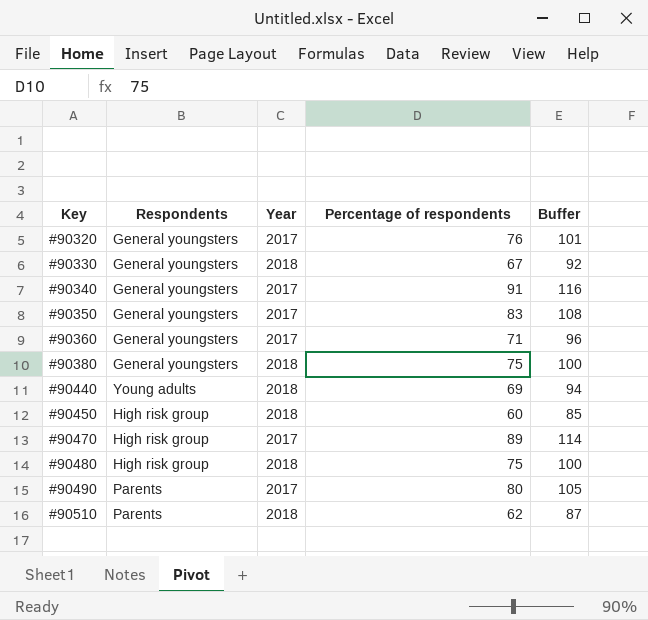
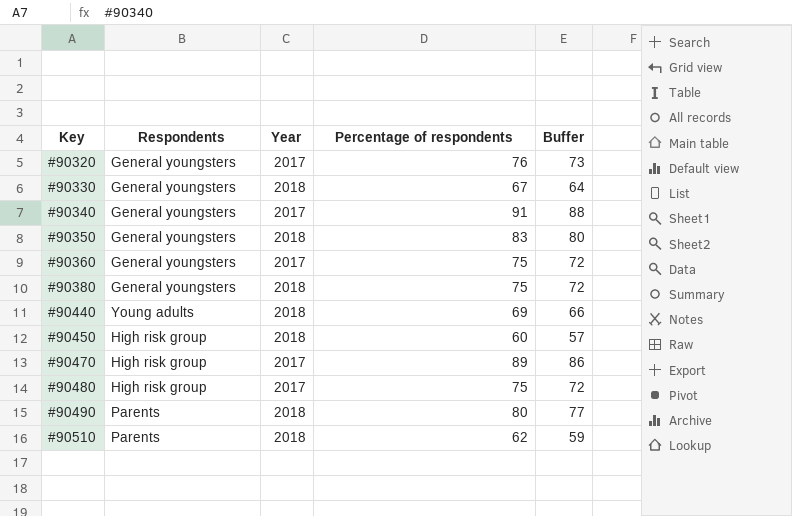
column Buffer | formula: [Percentage of respondents] + 25 -> [Percentage of respondents] - 3
#90350 | Year: 2017 -> 2018
#90360 | Percentage of respondents: 71 -> 75
#90480 | Year: 2018 -> 2017
#90490 | Year: 2017 -> 2018

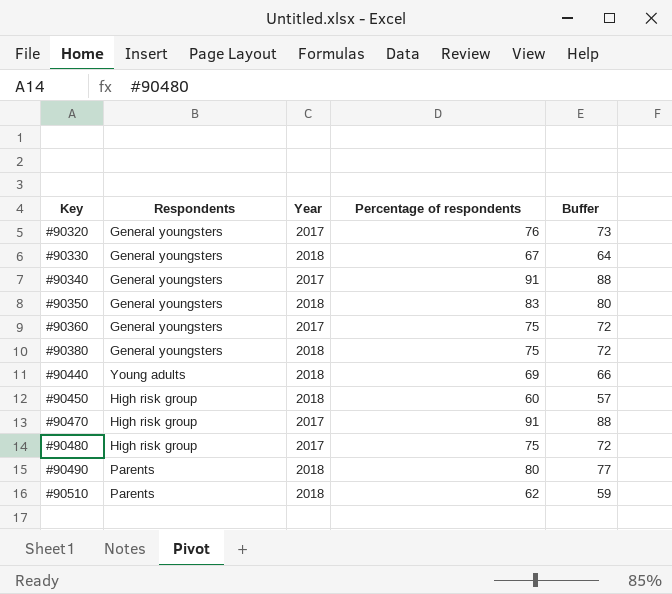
#90470 | Percentage of respondents: 89 -> 91
#90470 | Buffer: 86 -> 88

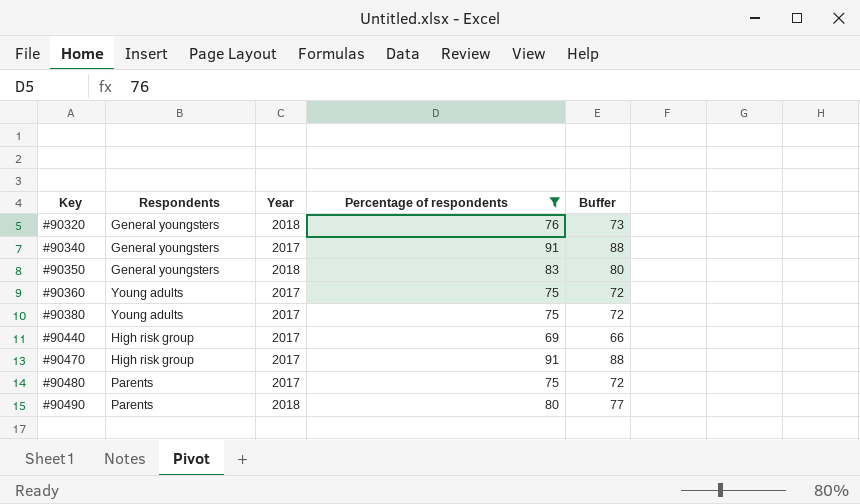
filter: none -> Percentage of respondents >= 69
#90320 | Year: 2017 -> 2018
#90360 | Respondents: General youngsters -> Young adults
#90380 | Respondents: General youngsters -> Young adults
#90380 | Year: 2018 -> 2017
#90440 | Respondents: Young adults -> High risk group
#90440 | Year: 2018 -> 2017
#90480 | Respondents: High risk group -> Parents

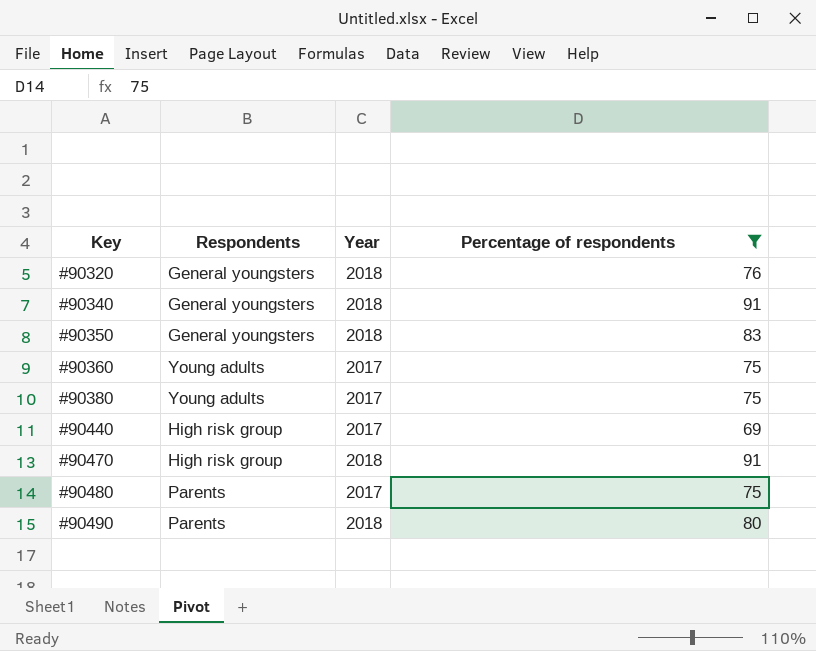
column Buffer | formula: [Percentage of respondents] - 3 -> none
#90340 | Year: 2017 -> 2018
#90470 | Year: 2017 -> 2018

